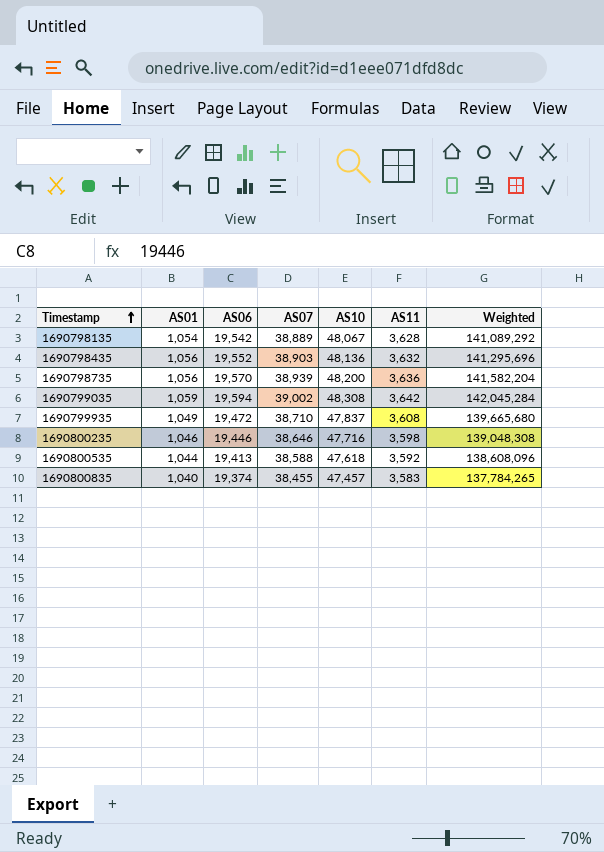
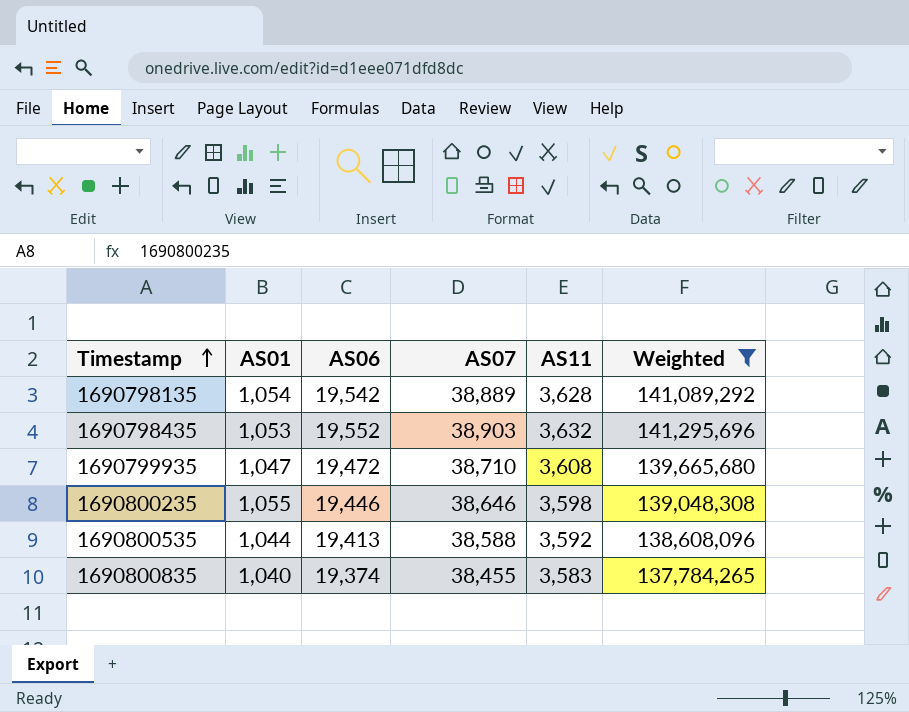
filter: none -> Weighted <= 141,295,696
column AS10 | position: 5 -> none
1690798435 | AS01: 1,056 -> 1,053
1690799935 | AS01: 1,049 -> 1,047
1690800235 | AS01: 1,046 -> 1,055

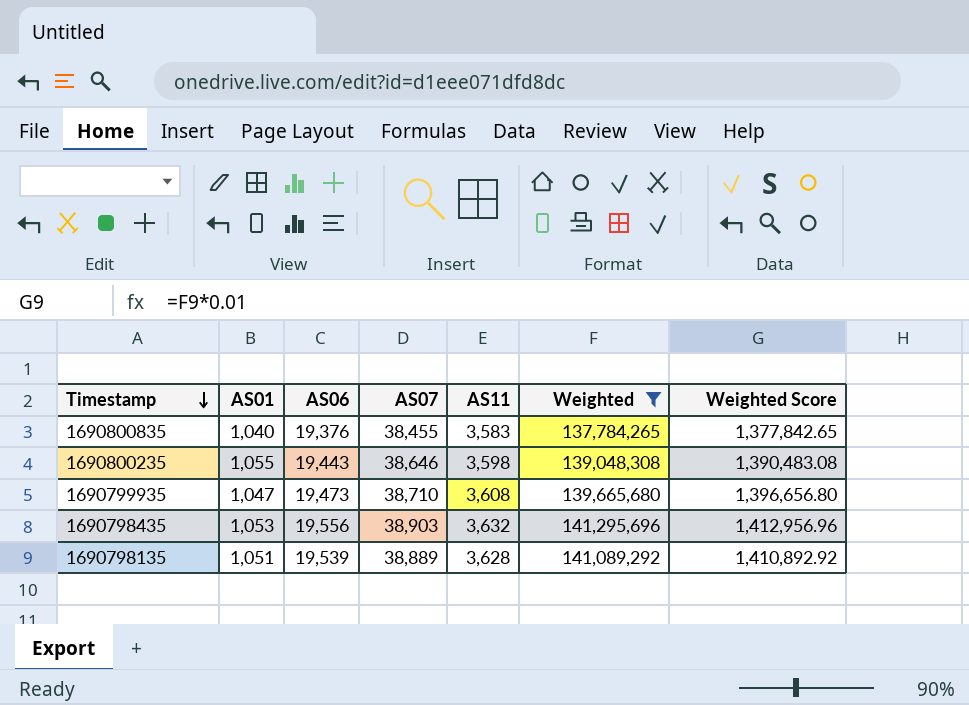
row order: Timestamp ascending -> Timestamp descending
column Weighted Score | formula: none -> [Weighted] * 0.01
row 1690800535: 1,044 | 19,413 | 38,588 | 3,592 | 138,608,096 -> none
1690800835 | AS06: 19,374 -> 19,376
1690800235 | AS06: 19,446 -> 19,443
1690799935 | AS06: 19,472 -> 19,473
1690798435 | AS06: 19,552 -> 19,556
1690798135 | AS01: 1,054 -> 1,051
1690798135 | AS06: 19,542 -> 19,539

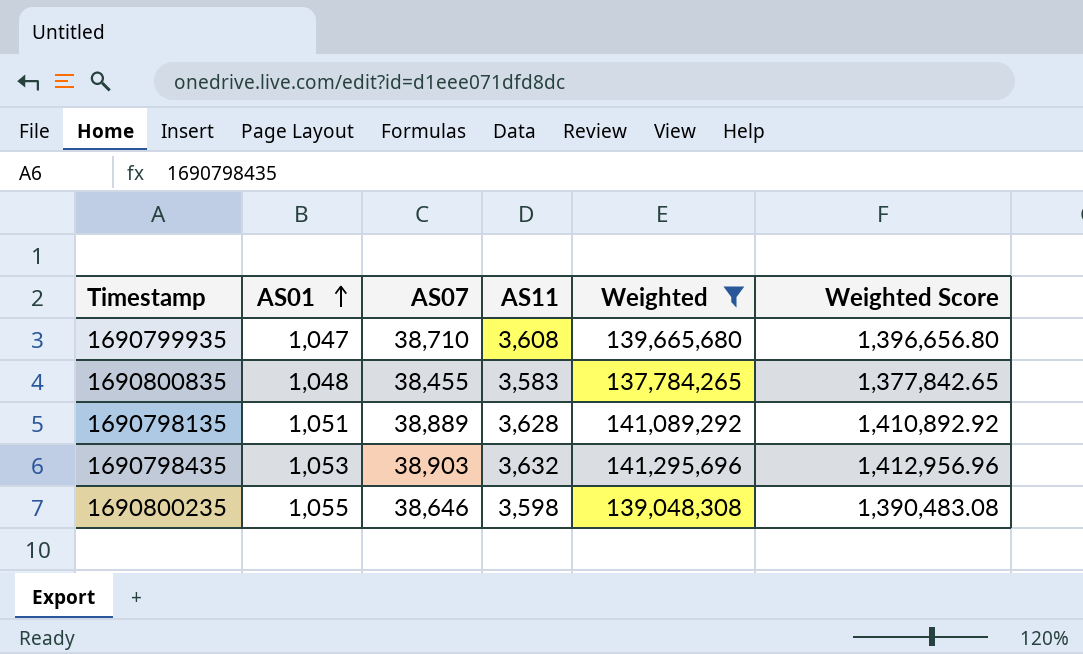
row order: Timestamp descending -> AS01 ascending
column AS06 | position: 3 -> none
1690800835 | AS01: 1,040 -> 1,048

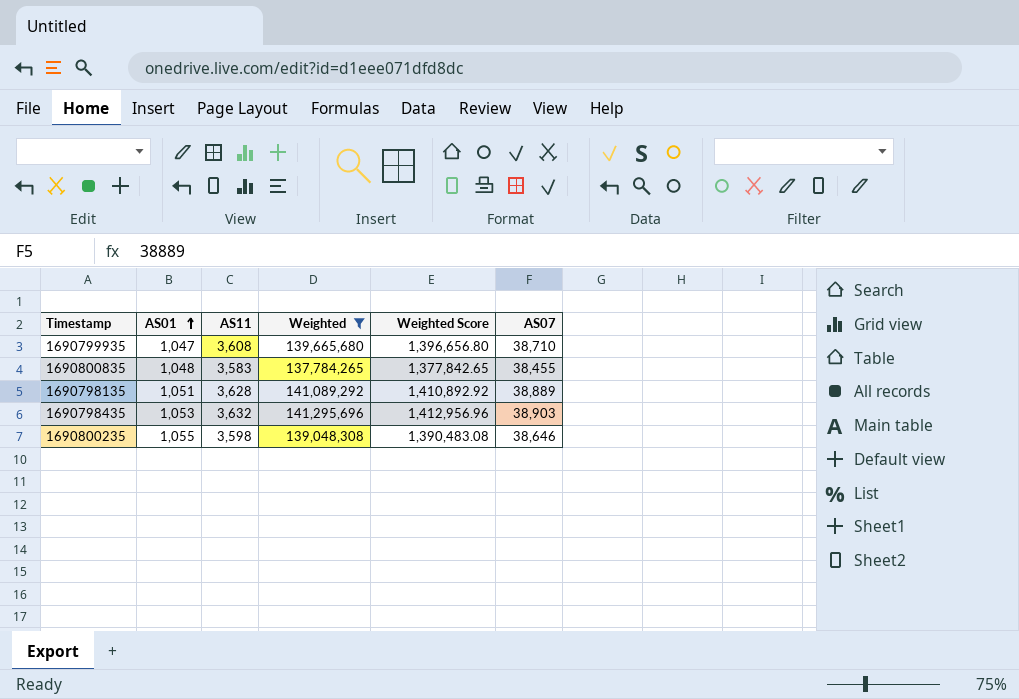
column AS07 | position: 3 -> 6

